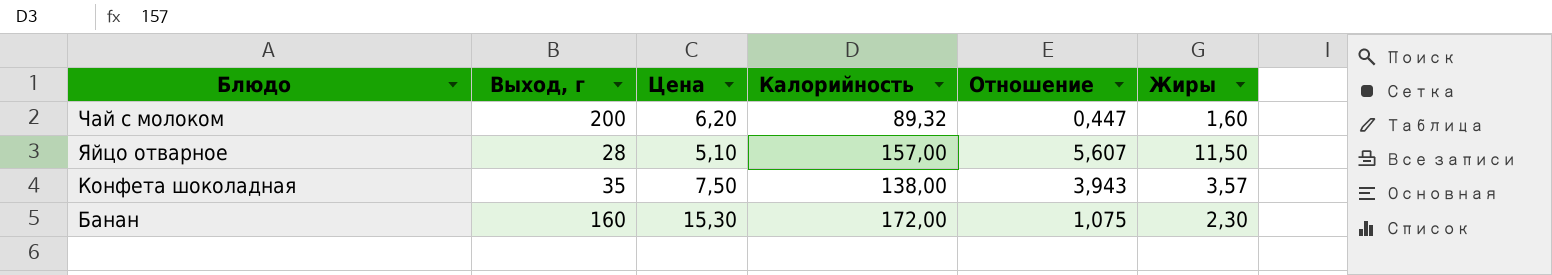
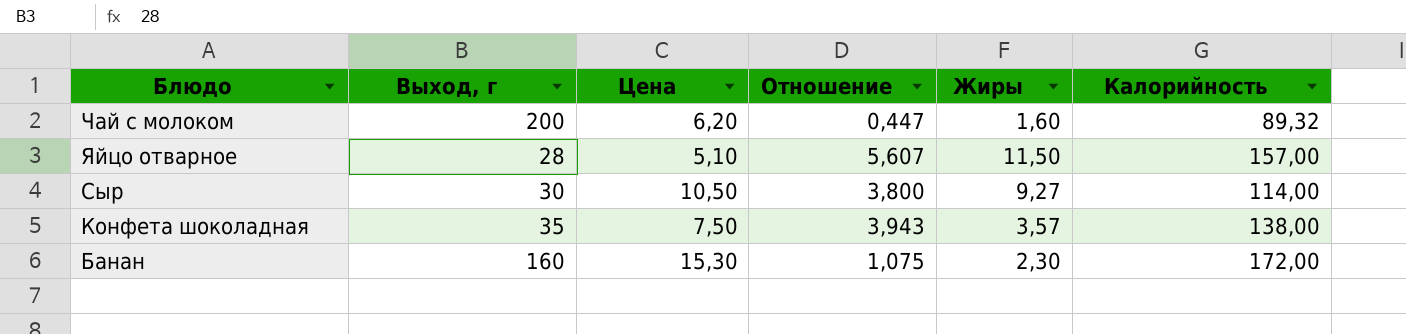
column Калорийность | position: 4 -> 6
row Сыр: none -> 30 | 10,50 | 3,800 | 9,27 | 114,00

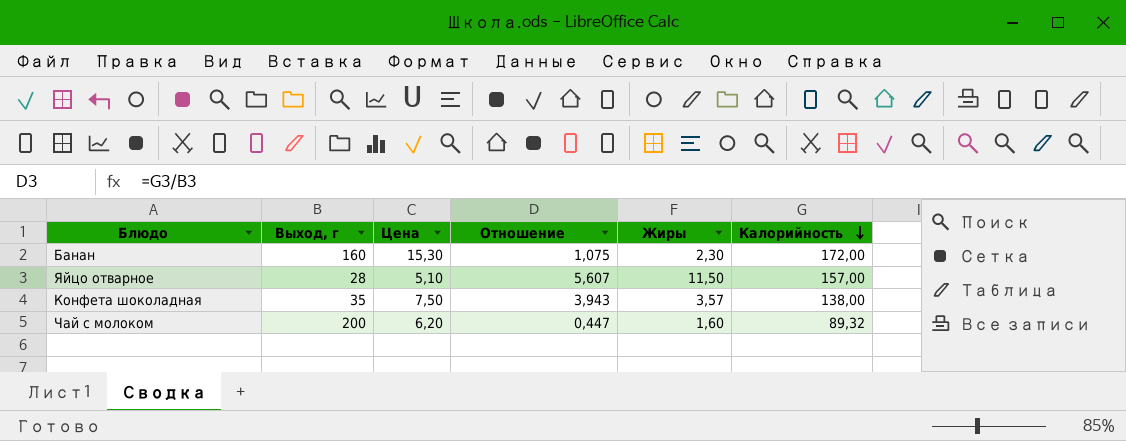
row order: none -> Калорийность descending
row Сыр: 30 | 10,50 | 3,800 | 9,27 | 114,00 -> none

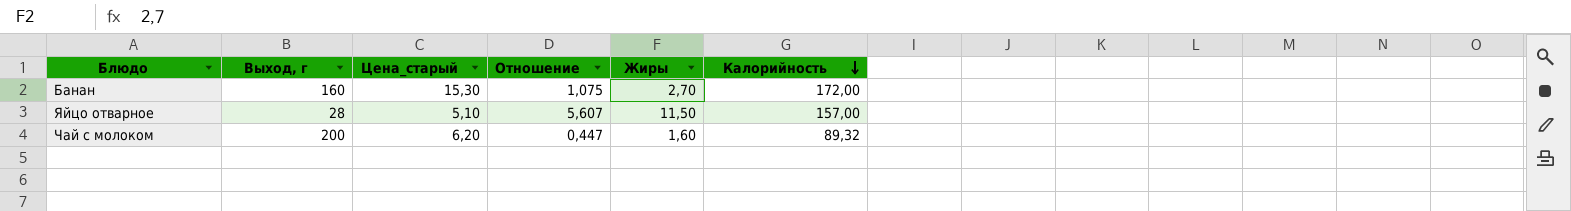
column name: Цена -> Цена_старый
row Конфета шоколадная: 35 | 7,50 | 3,943 | 3,57 | 138,00 -> none
Банан | Жиры: 2,30 -> 2,70

